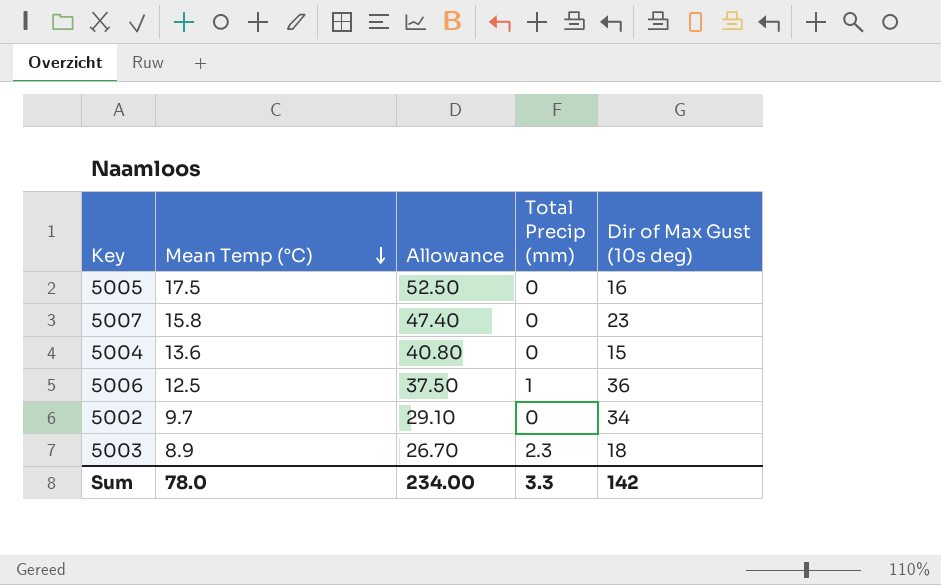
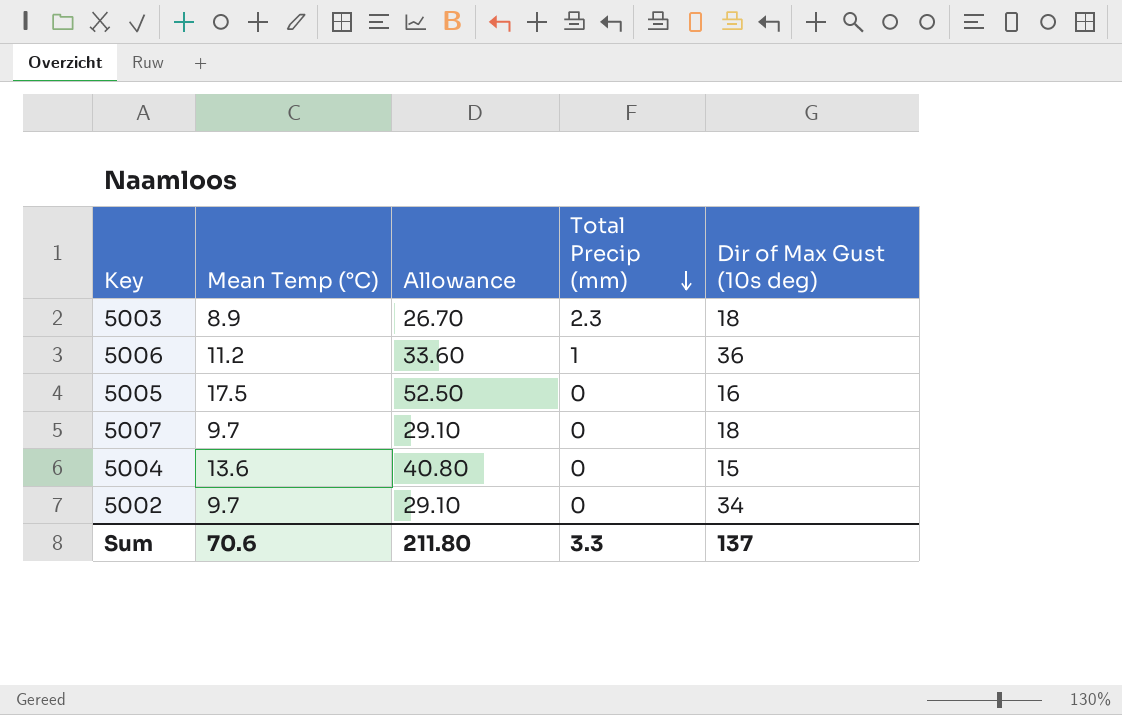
row order: Mean Temp (°C) descending -> Total Precip (mm) descending
5006 | Mean Temp (°C): 12.5 -> 11.2
5006 | Allowance: 37.50 -> 33.60
5007 | Mean Temp (°C): 15.8 -> 9.7
5007 | Allowance: 47.40 -> 29.10
5007 | Dir of Max Gust (10s deg): 23 -> 18
Sum | Mean Temp (°C): 78.0 -> 70.6
Sum | Allowance: 234.00 -> 211.80
Sum | Dir of Max Gust (10s deg): 142 -> 137

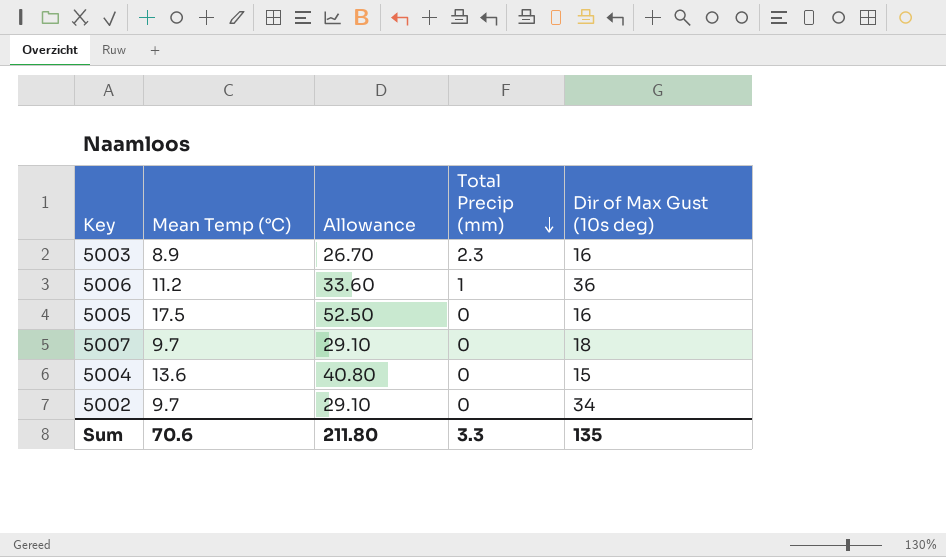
5003 | Dir of Max Gust (10s deg): 18 -> 16
Sum | Dir of Max Gust (10s deg): 137 -> 135

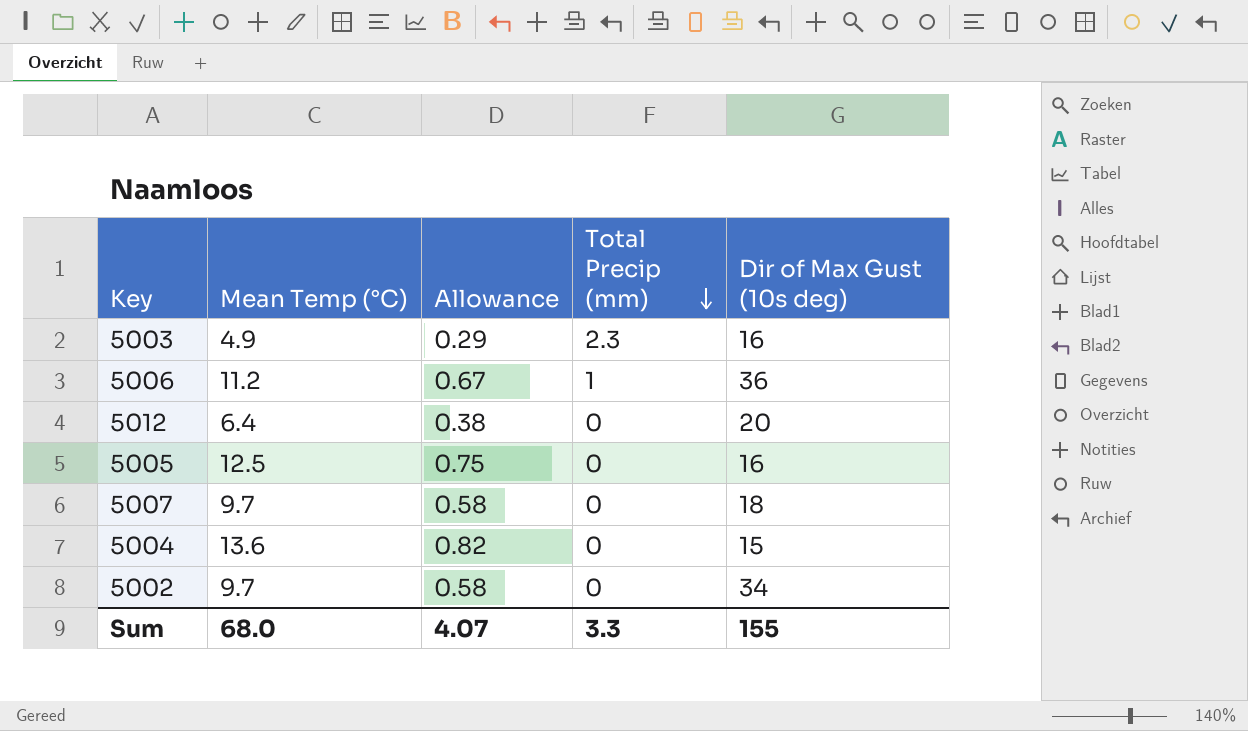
column Allowance | formula: [Mean Temp (°C)] * 3 -> [Mean Temp (°C)] * 0.06
5003 | Mean Temp (°C): 8.9 -> 4.9
row 5012: none -> 6.4 | 0.38 | 0 | 20
5005 | Mean Temp (°C): 17.5 -> 12.5
Sum | Mean Temp (°C): 70.6 -> 68.0
Sum | Allowance: 211.80 -> 4.07
Sum | Dir of Max Gust (10s deg): 135 -> 155

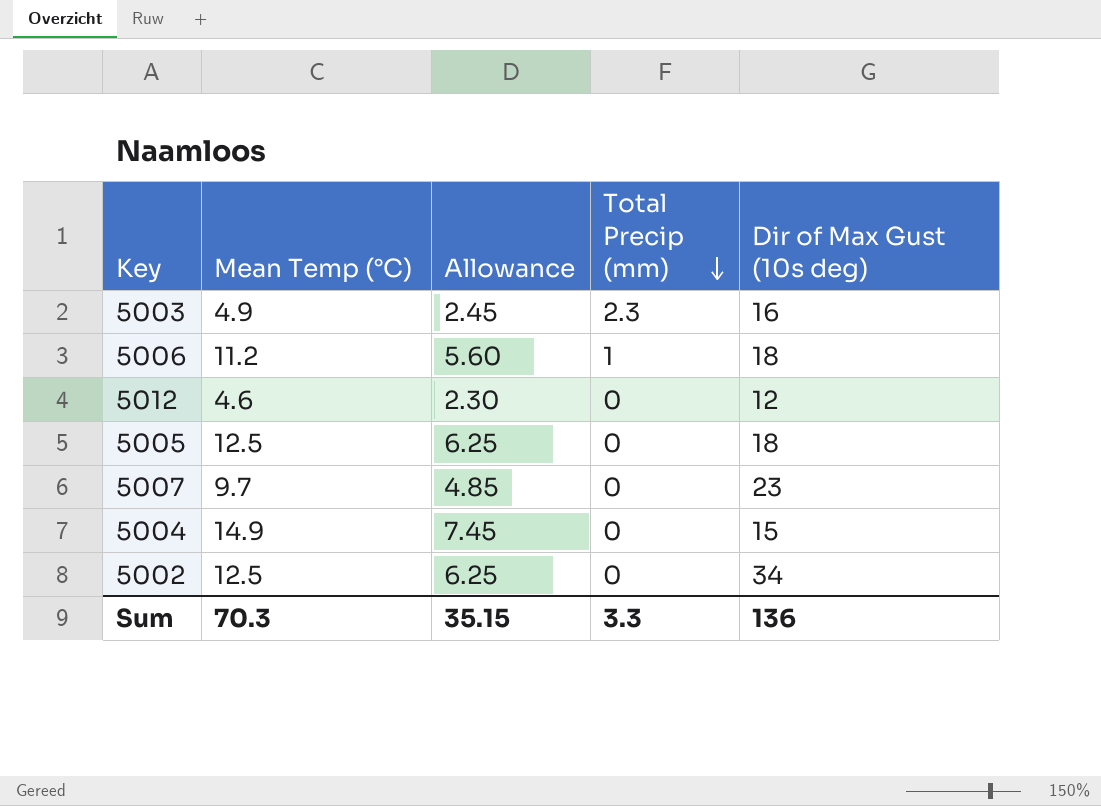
column Allowance | formula: [Mean Temp (°C)] * 0.06 -> [Mean Temp (°C)] * 0.5
5006 | Dir of Max Gust (10s deg): 36 -> 18
5012 | Mean Temp (°C): 6.4 -> 4.6
5012 | Dir of Max Gust (10s deg): 20 -> 12
5005 | Dir of Max Gust (10s deg): 16 -> 18
5007 | Dir of Max Gust (10s deg): 18 -> 23
5004 | Mean Temp (°C): 13.6 -> 14.9
5002 | Mean Temp (°C): 9.7 -> 12.5
Sum | Mean Temp (°C): 68.0 -> 70.3
Sum | Allowance: 4.07 -> 35.15
Sum | Dir of Max Gust (10s deg): 155 -> 136

